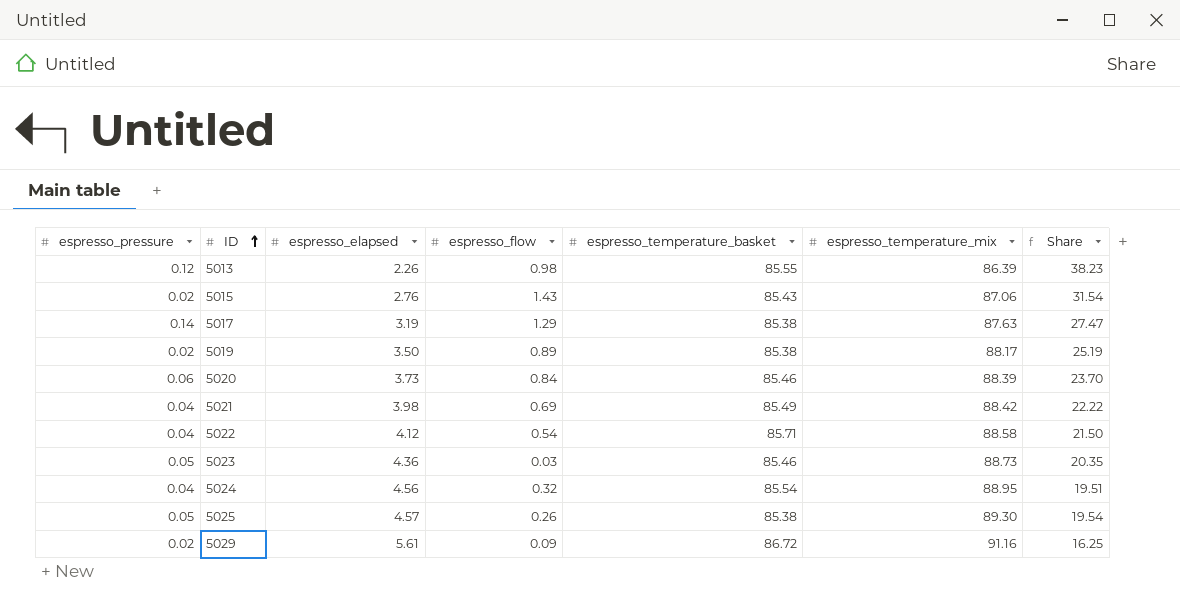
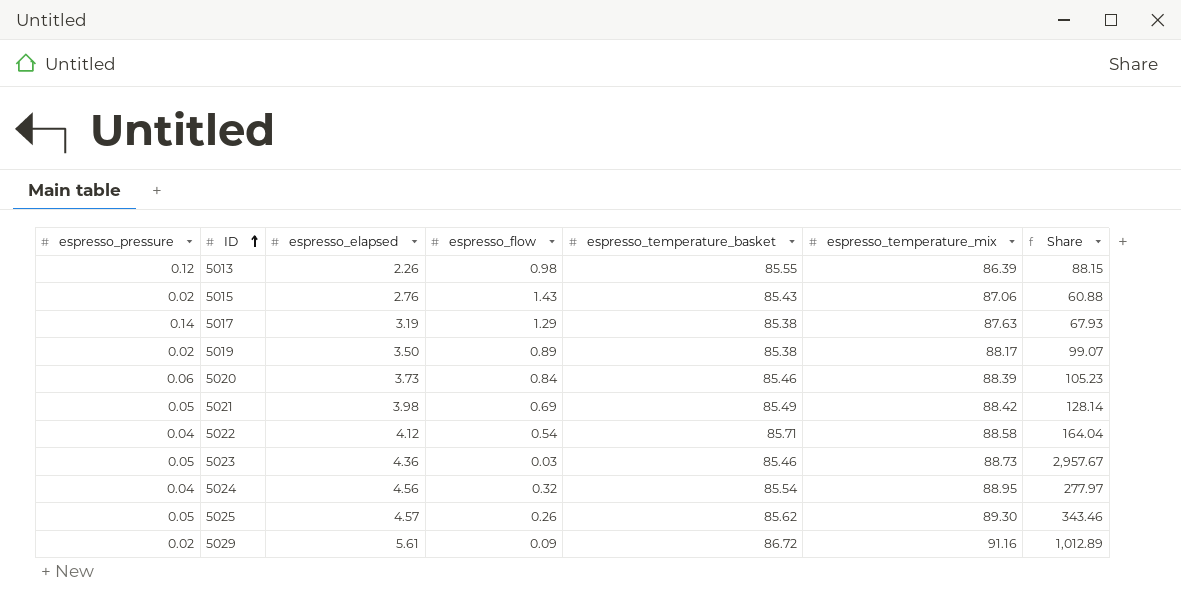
column Share | formula: [espresso_temperature_mix] / [espresso_elapsed] -> [espresso_temperature_mix] / [espresso_flow]
5021 | espresso_pressure: 0.04 -> 0.05
5025 | espresso_temperature_basket: 85.38 -> 85.62

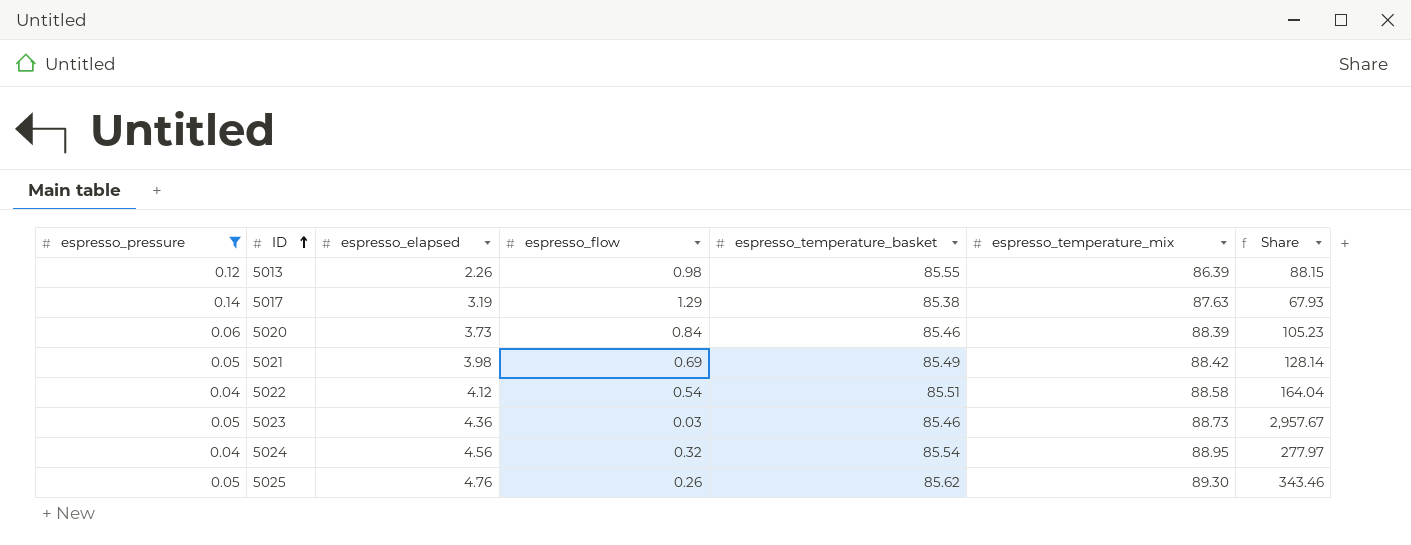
filter: none -> espresso_pressure != 0.02
5022 | espresso_temperature_basket: 85.71 -> 85.51
5025 | espresso_elapsed: 4.57 -> 4.76

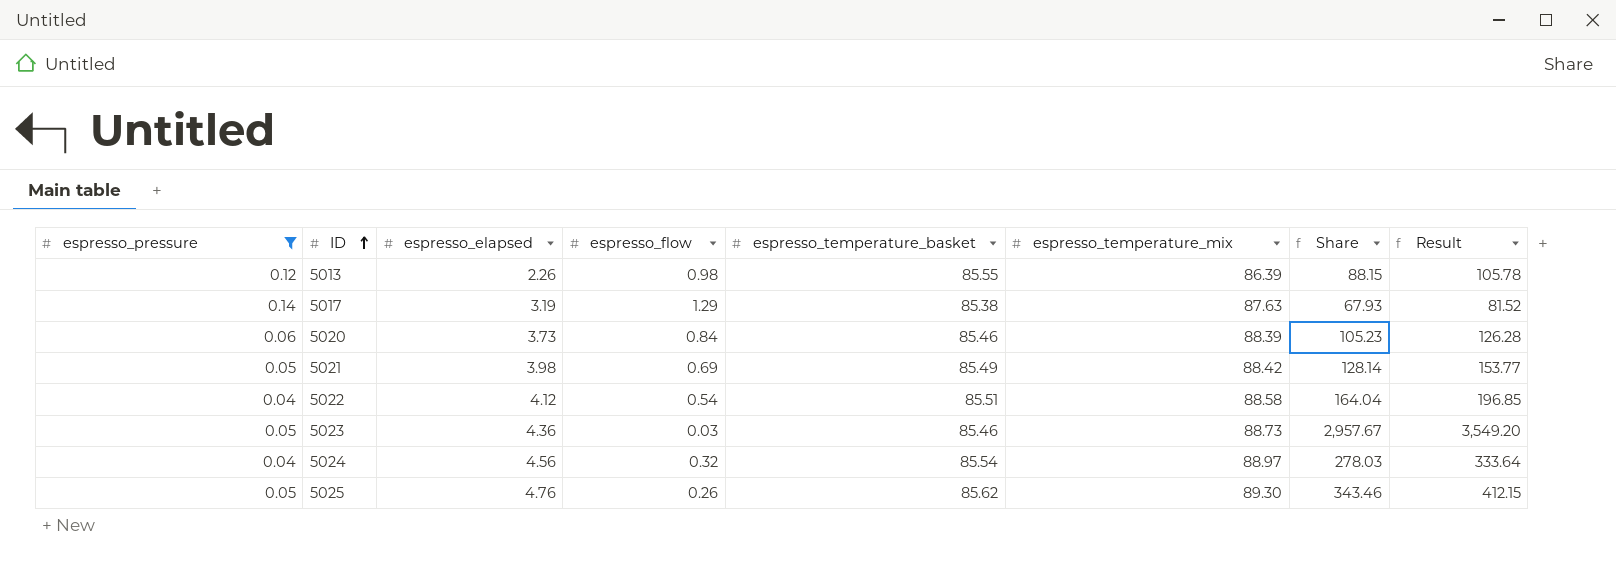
column Result | formula: none -> [Share] * 1.2
5024 | espresso_temperature_mix: 88.95 -> 88.97
5024 | Share: 277.97 -> 278.03

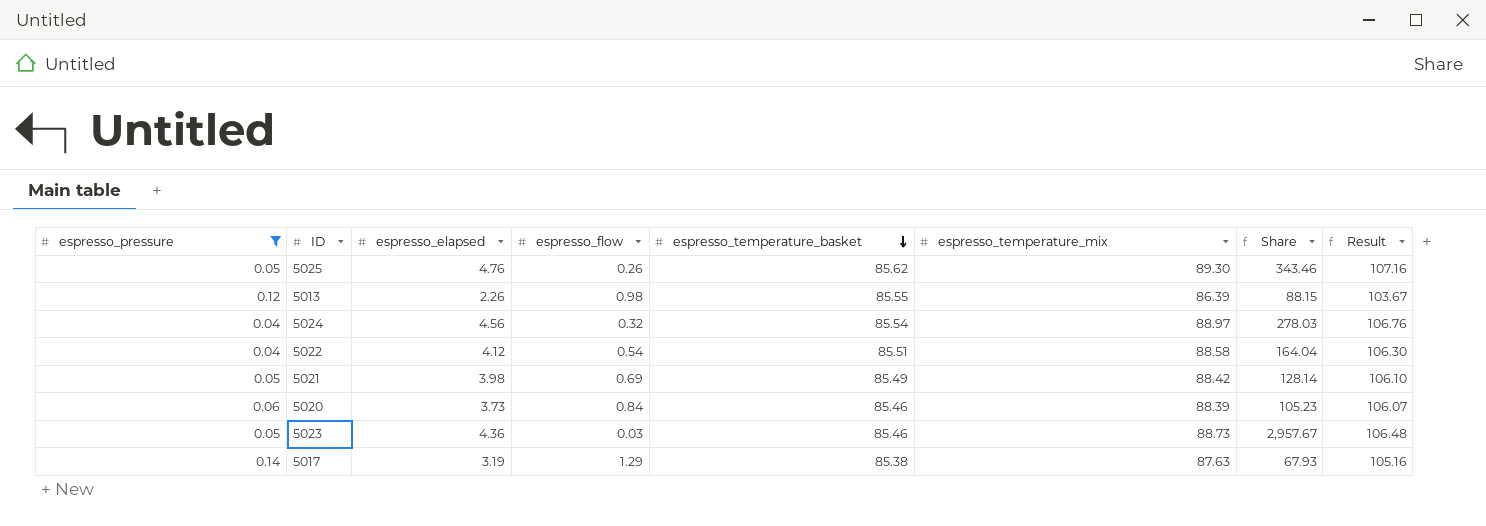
row order: ID ascending -> espresso_temperature_basket descending
column Result | formula: [Share] * 1.2 -> [espresso_temperature_mix] * 1.2

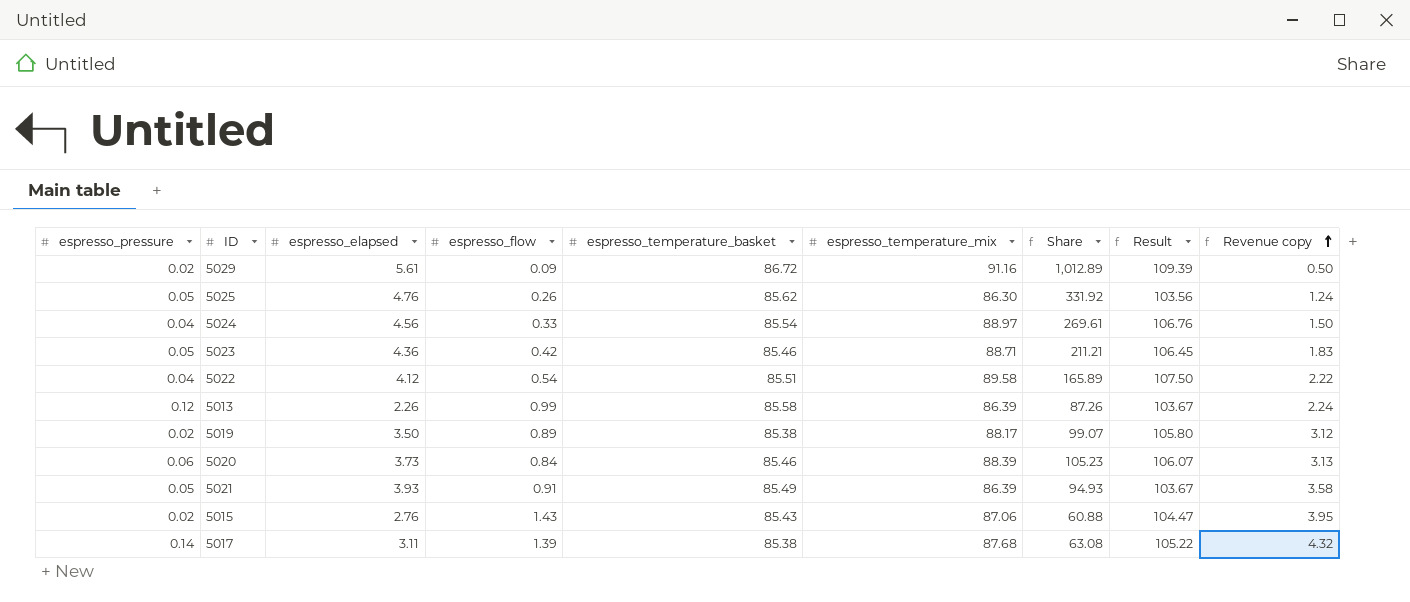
filter: espresso_pressure != 0.02 -> none
row order: espresso_temperature_basket descending -> Revenue copy ascending
column Revenue copy | formula: none -> [espresso_elapsed] * [espresso_flow]
5025 | espresso_temperature_mix: 89.30 -> 86.30
5025 | Share: 343.46 -> 331.92
5025 | Result: 107.16 -> 103.56
5024 | espresso_flow: 0.32 -> 0.33
5024 | Share: 278.03 -> 269.61
5023 | espresso_flow: 0.03 -> 0.42
5023 | espresso_temperature_mix: 88.73 -> 88.71
5023 | Share: 2,957.67 -> 211.21
5023 | Result: 106.48 -> 106.45
5022 | espresso_temperature_mix: 88.58 -> 89.58
5022 | Share: 164.04 -> 165.89
5022 | Result: 106.30 -> 107.50
5013 | espresso_flow: 0.98 -> 0.99
5013 | espresso_temperature_basket: 85.55 -> 85.58
5013 | Share: 88.15 -> 87.26
5021 | espresso_elapsed: 3.98 -> 3.93
5021 | espresso_flow: 0.69 -> 0.91
5021 | espresso_temperature_mix: 88.42 -> 86.39
5021 | Share: 128.14 -> 94.93
5021 | Result: 106.10 -> 103.67
5017 | espresso_elapsed: 3.19 -> 3.11
5017 | espresso_flow: 1.29 -> 1.39
5017 | espresso_temperature_mix: 87.63 -> 87.68
5017 | Share: 67.93 -> 63.08
5017 | Result: 105.16 -> 105.22

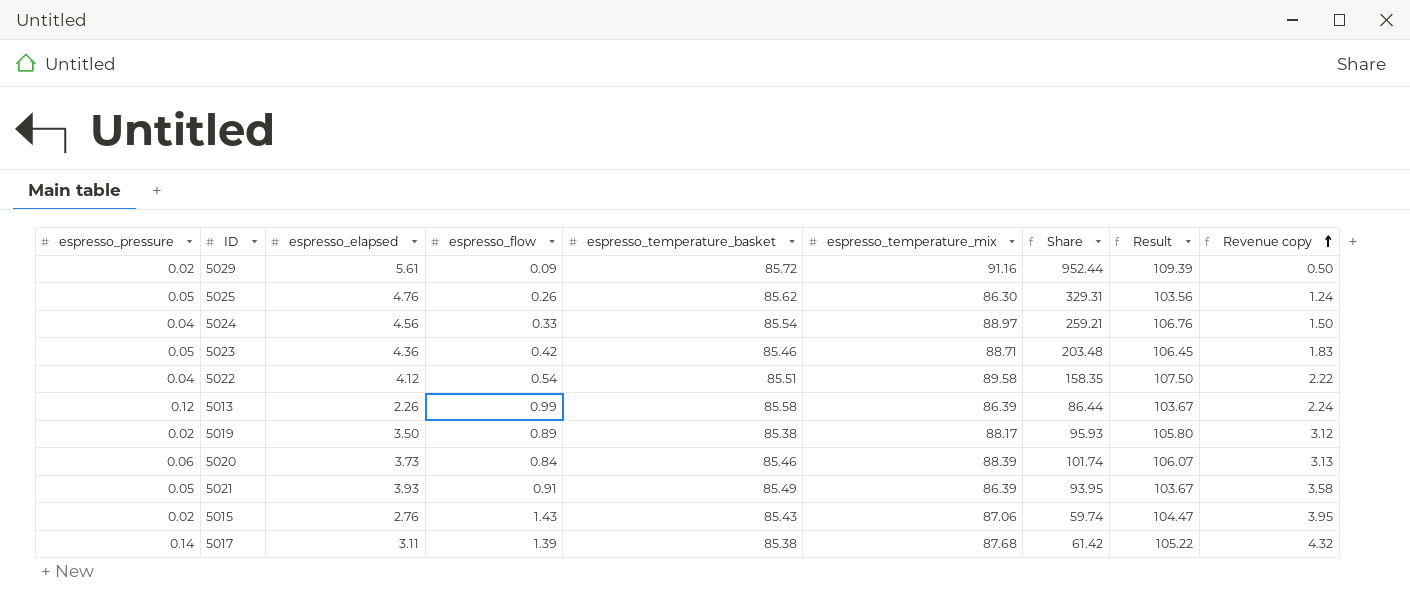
column Share | formula: [espresso_temperature_mix] / [espresso_flow] -> [espresso_temperature_basket] / [espresso_flow]
5029 | espresso_temperature_basket: 86.72 -> 85.72

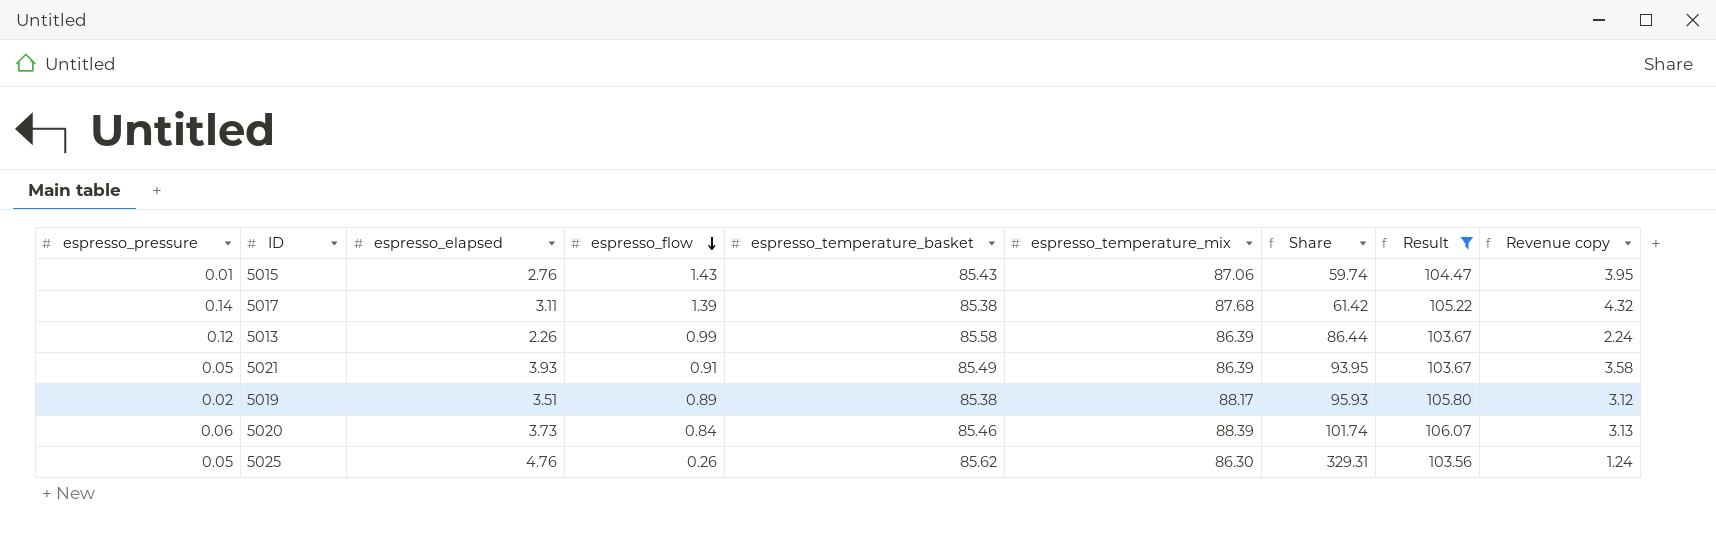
filter: none -> Result <= 106.07
row order: Revenue copy ascending -> espresso_flow descending
5015 | espresso_pressure: 0.02 -> 0.01
5019 | espresso_elapsed: 3.50 -> 3.51

